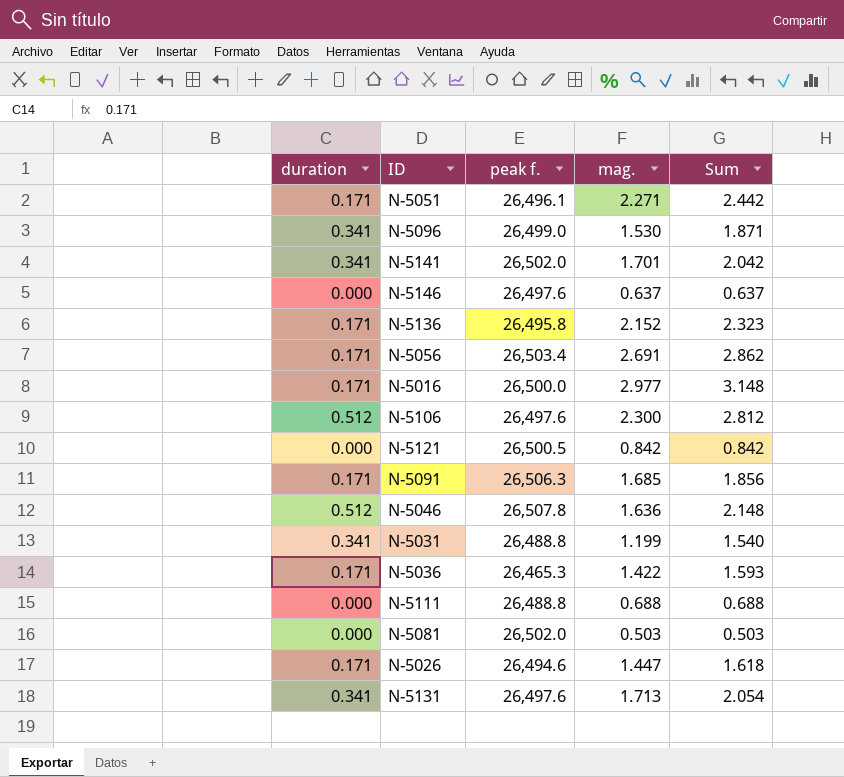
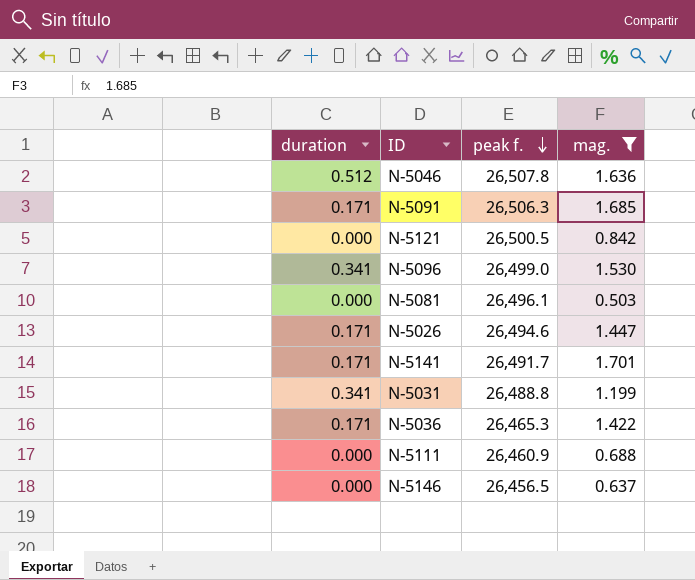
filter: none -> mag. <= 1.701
row order: none -> peak f. descending
column Sum | formula: [duration] + [mag.] -> none
N-5081 | peak f.: 26,502.0 -> 26,496.1
N-5141 | duration: 0.341 -> 0.171
N-5141 | peak f.: 26,502.0 -> 26,491.7
N-5111 | peak f.: 26,488.8 -> 26,460.9
N-5146 | peak f.: 26,497.6 -> 26,456.5

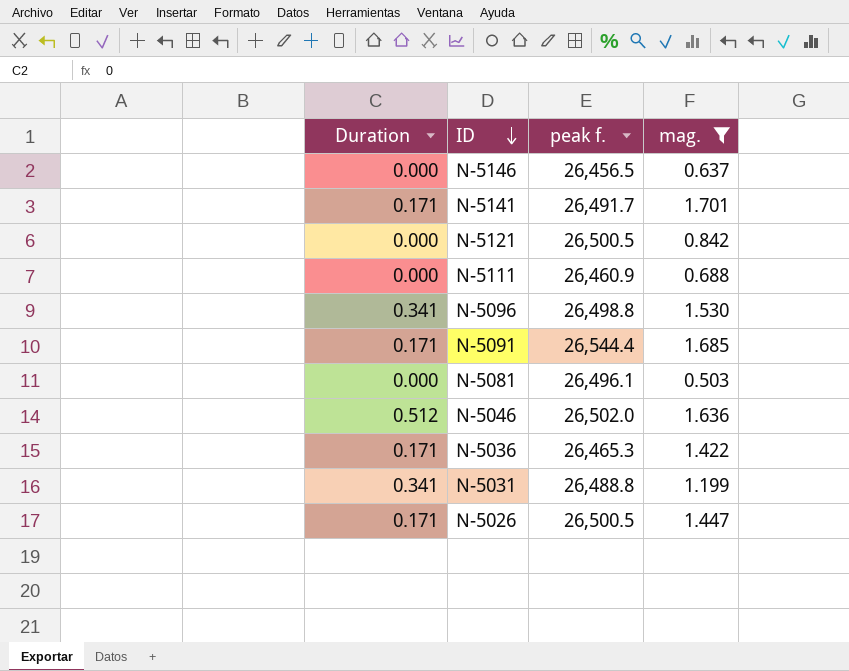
row order: peak f. descending -> ID descending
column name: duration -> Duration
N-5096 | peak f.: 26,499.0 -> 26,498.8
N-5091 | peak f.: 26,506.3 -> 26,544.4
N-5046 | peak f.: 26,507.8 -> 26,502.0
N-5026 | peak f.: 26,494.6 -> 26,500.5

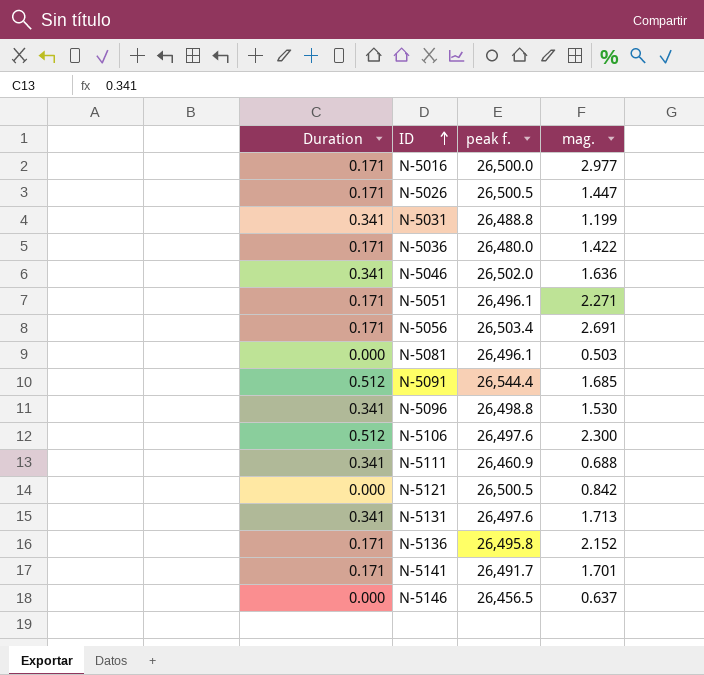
filter: mag. <= 1.701 -> none
row order: ID descending -> ID ascending
N-5036 | peak f.: 26,465.3 -> 26,480.0
N-5046 | Duration: 0.512 -> 0.341
N-5091 | Duration: 0.171 -> 0.512
N-5111 | Duration: 0.000 -> 0.341

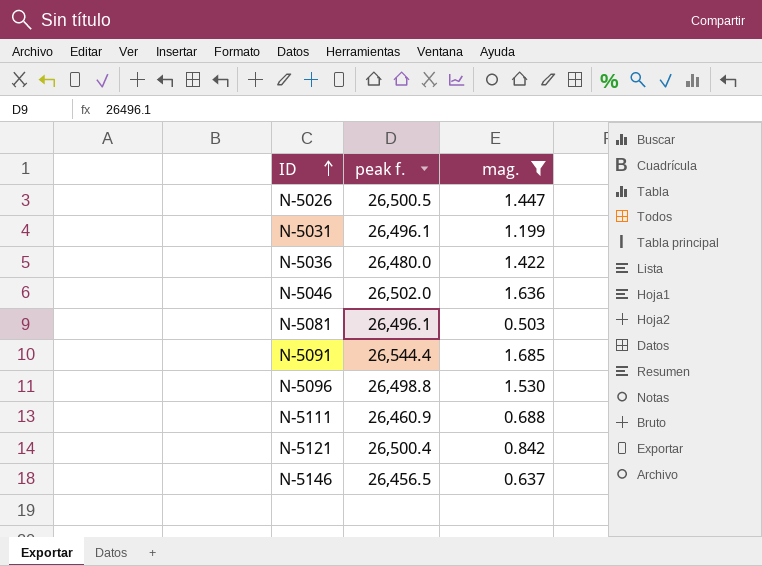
filter: none -> mag. <= 1.685
column Duration | position: 1 -> none
N-5031 | peak f.: 26,488.8 -> 26,496.1
N-5121 | peak f.: 26,500.5 -> 26,500.4

